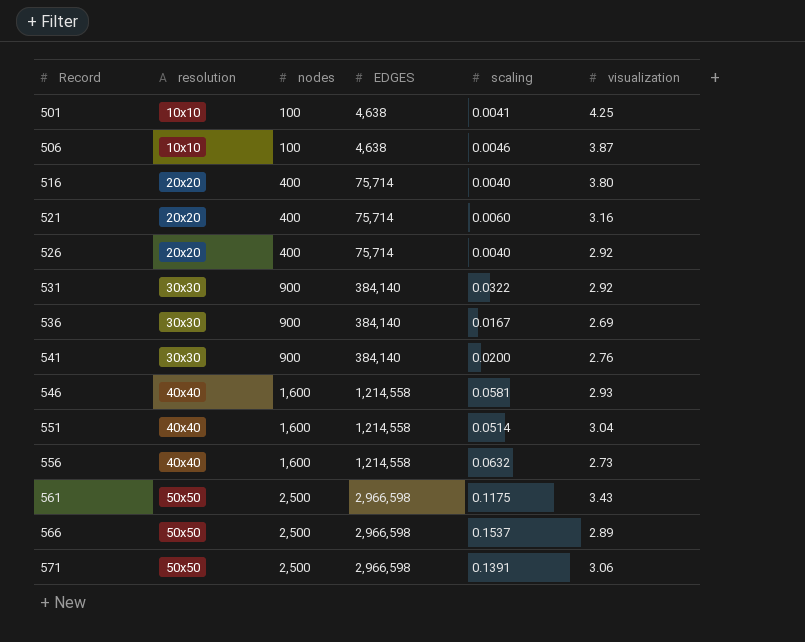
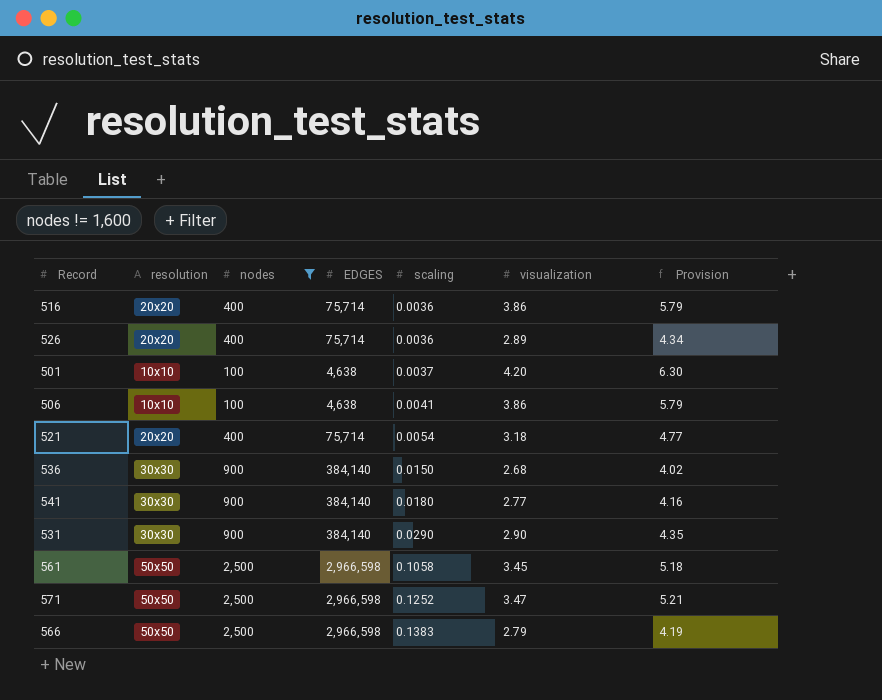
filter: none -> nodes != 1,600
row order: Record ascending -> scaling ascending
column Provision | formula: none -> [visualization] * 1.5
516 | scaling: 0.0040 -> 0.0036
516 | visualization: 3.80 -> 3.86
526 | scaling: 0.0040 -> 0.0036
526 | visualization: 2.92 -> 2.89
501 | scaling: 0.0041 -> 0.0037
501 | visualization: 4.25 -> 4.20
506 | scaling: 0.0046 -> 0.0041
506 | visualization: 3.87 -> 3.86
521 | scaling: 0.0060 -> 0.0054
521 | visualization: 3.16 -> 3.18
536 | scaling: 0.0167 -> 0.0150
536 | visualization: 2.69 -> 2.68
541 | scaling: 0.0200 -> 0.0180
541 | visualization: 2.76 -> 2.77
531 | scaling: 0.0322 -> 0.0290
531 | visualization: 2.92 -> 2.90
561 | scaling: 0.1175 -> 0.1058
561 | visualization: 3.43 -> 3.45
571 | scaling: 0.1391 -> 0.1252
571 | visualization: 3.06 -> 3.47
566 | scaling: 0.1537 -> 0.1383
566 | visualization: 2.89 -> 2.79

